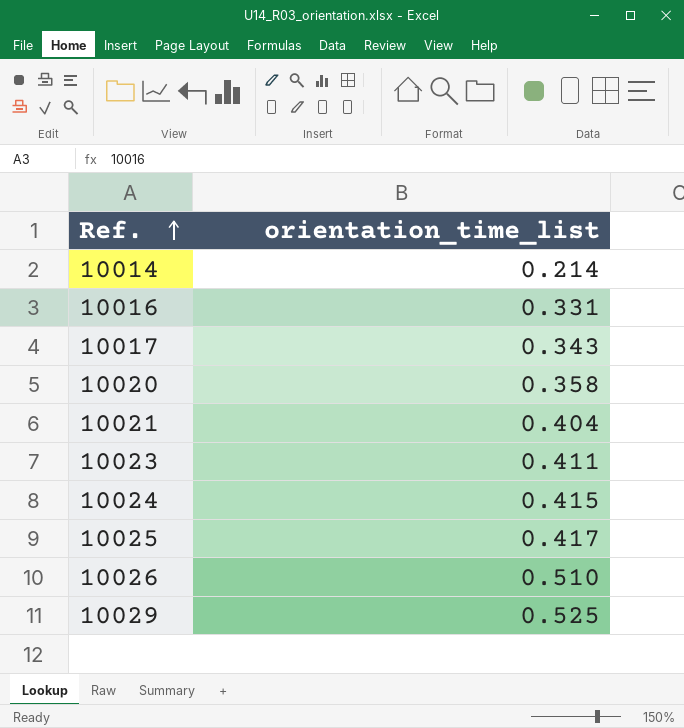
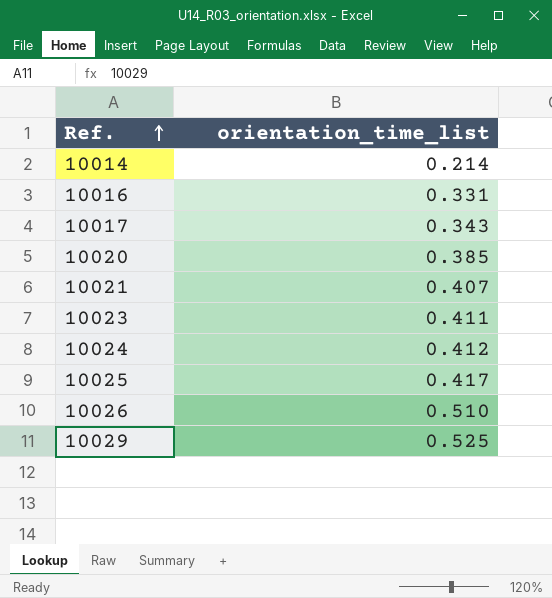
10020 | orientation_time_list: 0.358 -> 0.385
10021 | orientation_time_list: 0.404 -> 0.407
10024 | orientation_time_list: 0.415 -> 0.412

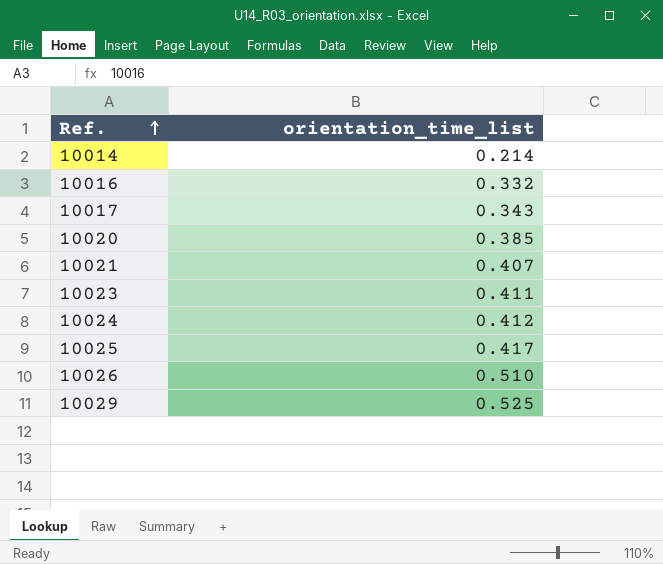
10016 | orientation_time_list: 0.331 -> 0.332

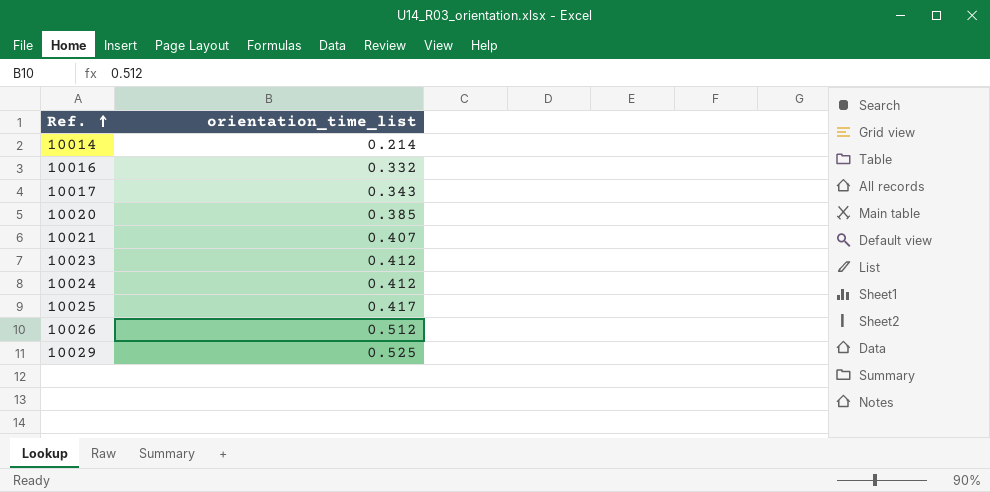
10023 | orientation_time_list: 0.411 -> 0.412
10026 | orientation_time_list: 0.510 -> 0.512

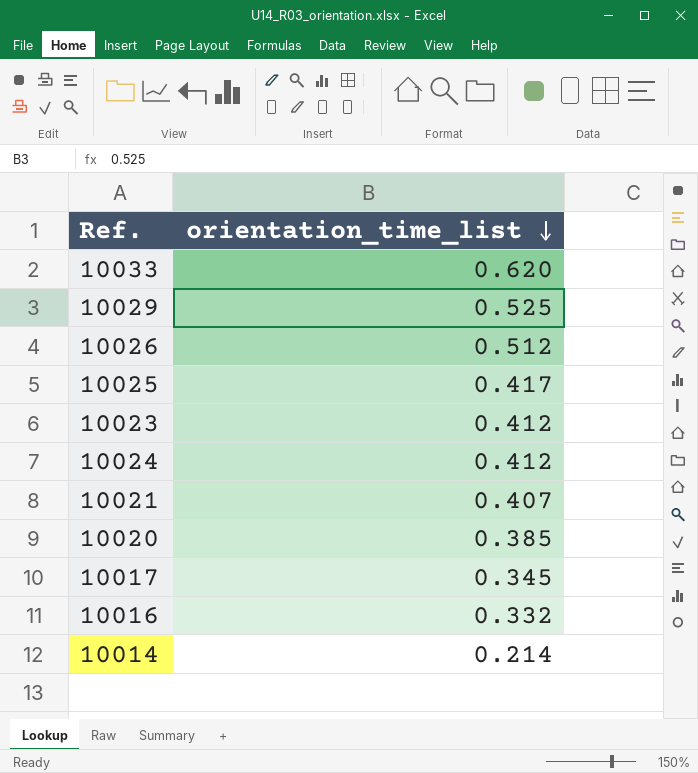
row order: Ref. ascending -> orientation_time_list descending
row 10033: none -> 0.620
10017 | orientation_time_list: 0.343 -> 0.345

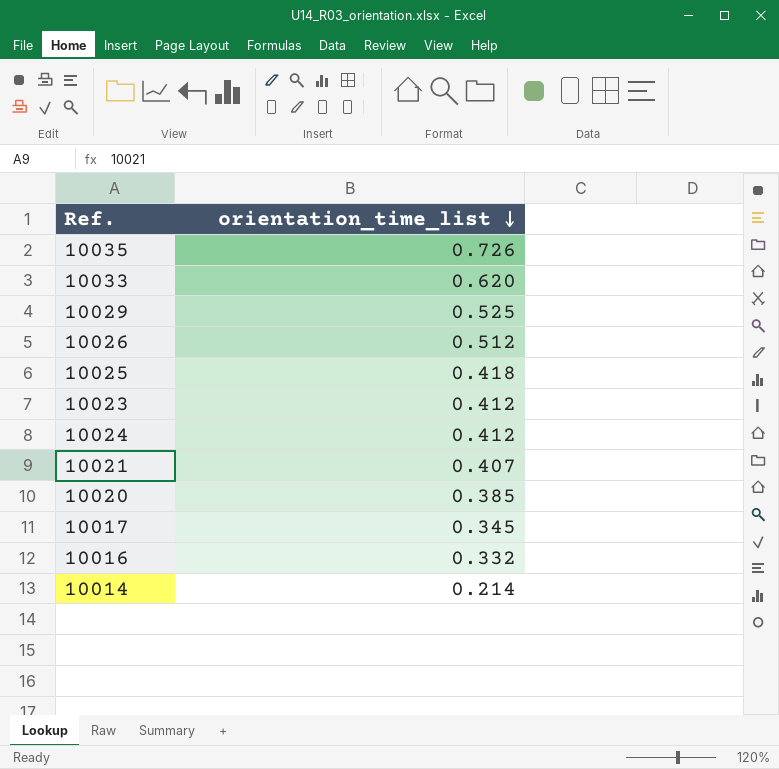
row 10035: none -> 0.726
10025 | orientation_time_list: 0.417 -> 0.418

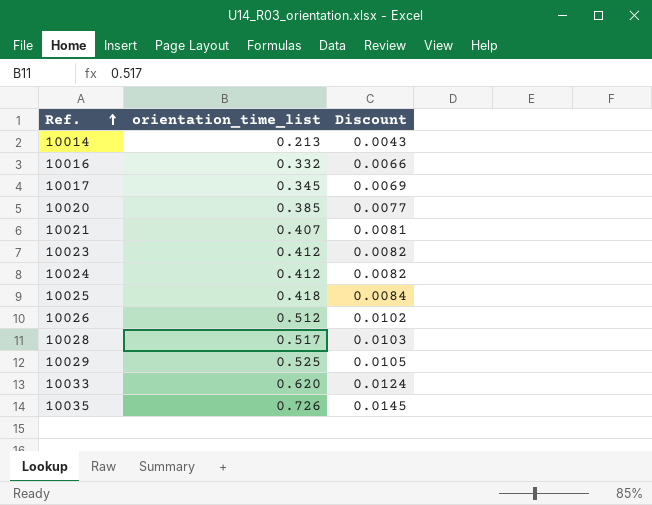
row order: orientation_time_list descending -> Ref. ascending
column Discount | formula: none -> [orientation_time_list] * 0.02
10014 | orientation_time_list: 0.214 -> 0.213
row 10028: none -> 0.517 | 0.0103

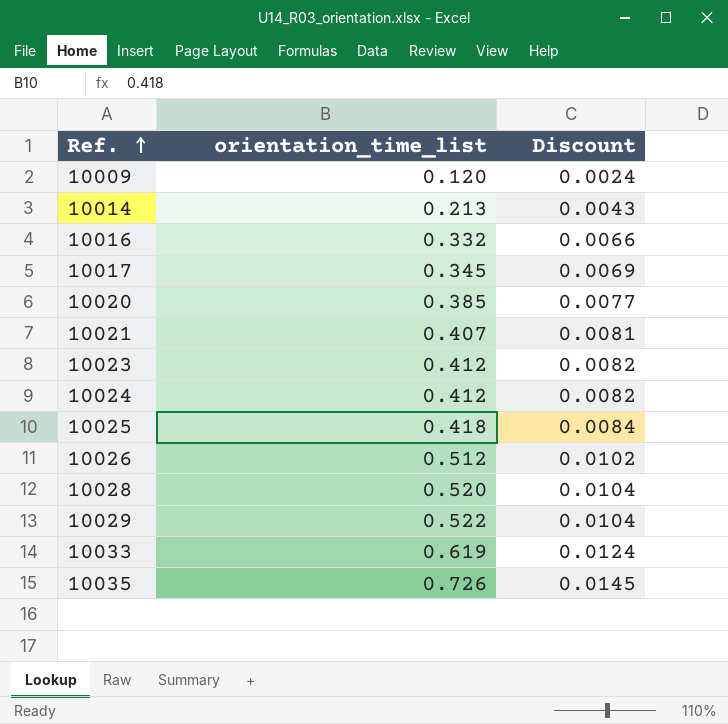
row 10009: none -> 0.120 | 0.0024
10028 | orientation_time_list: 0.517 -> 0.520
10028 | Discount: 0.0103 -> 0.0104
10029 | orientation_time_list: 0.525 -> 0.522
10029 | Discount: 0.0105 -> 0.0104
10033 | orientation_time_list: 0.620 -> 0.619

